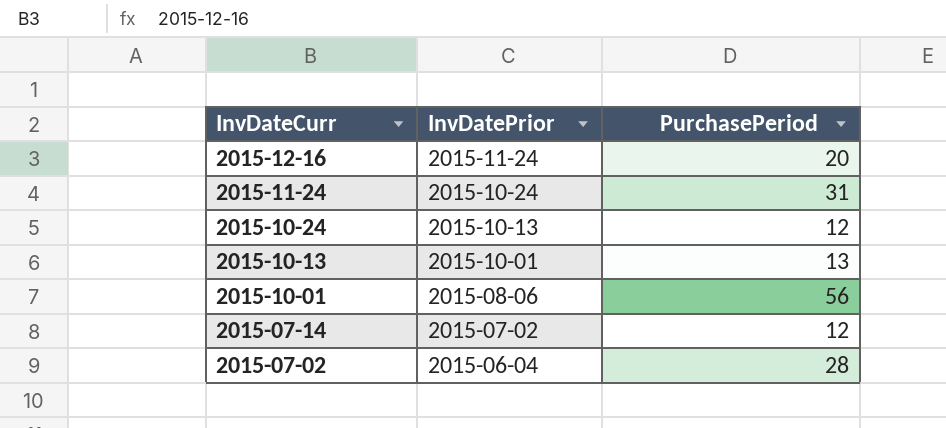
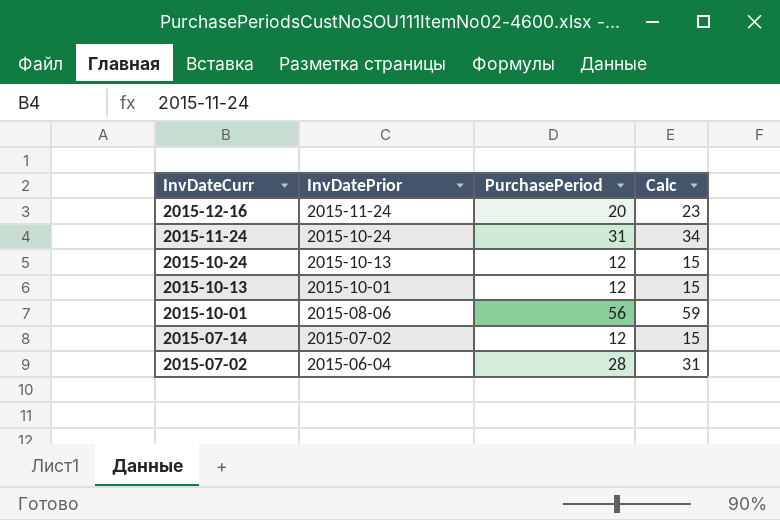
column Calc | formula: none -> [PurchasePeriod] + 3
2015-10-13 | PurchasePeriod: 13 -> 12

